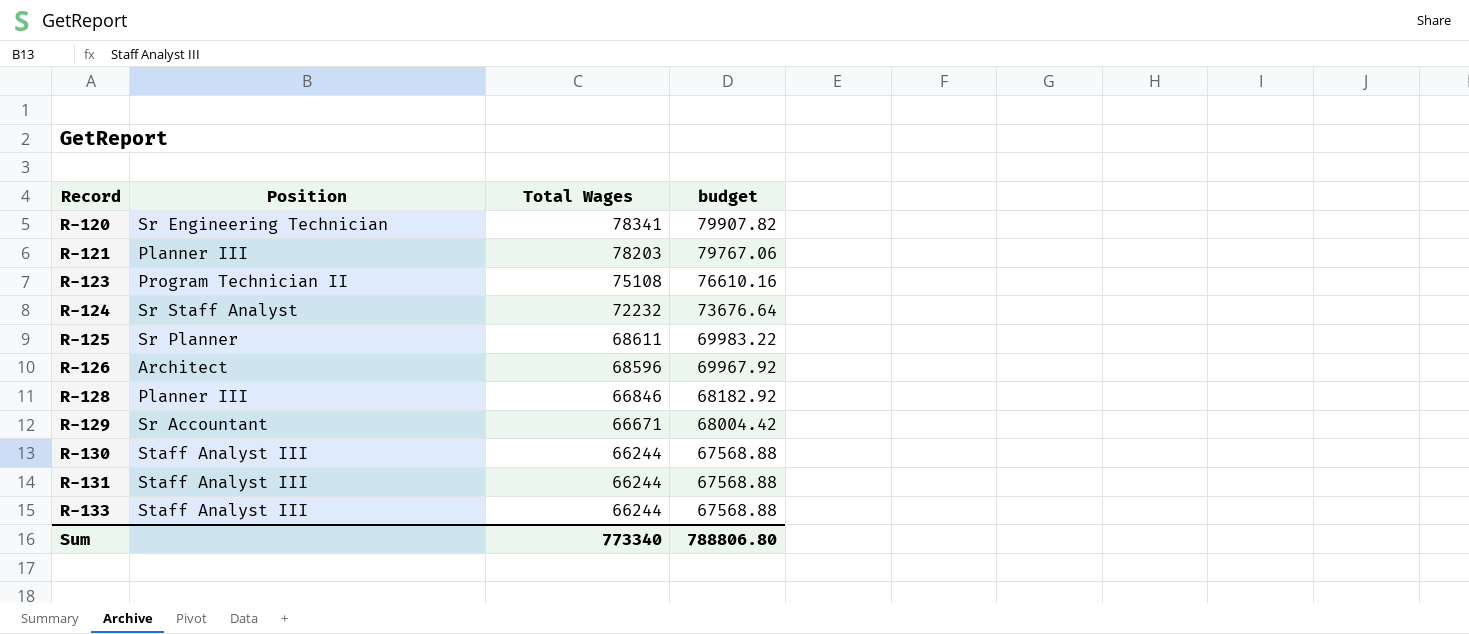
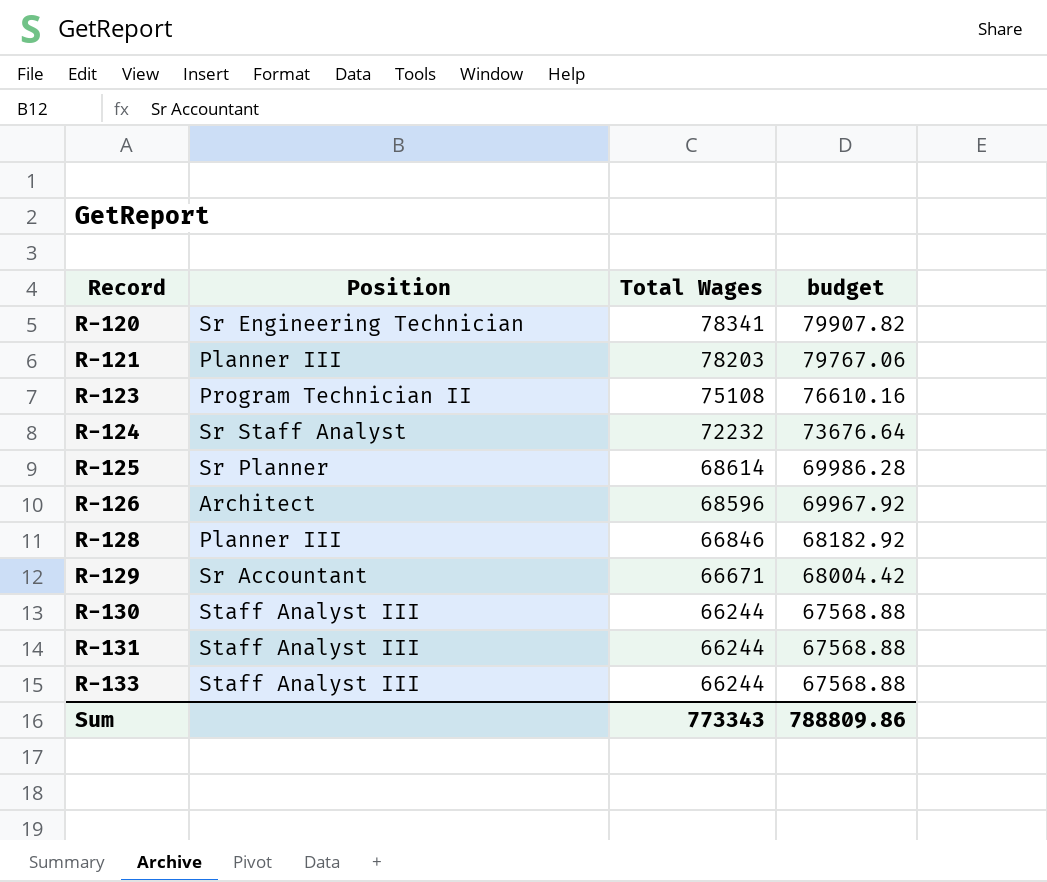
R-125 | Total Wages: 68611 -> 68614
R-125 | budget: 69983.22 -> 69986.28
Sum | Total Wages: 773340 -> 773343
Sum | budget: 788806.80 -> 788809.86

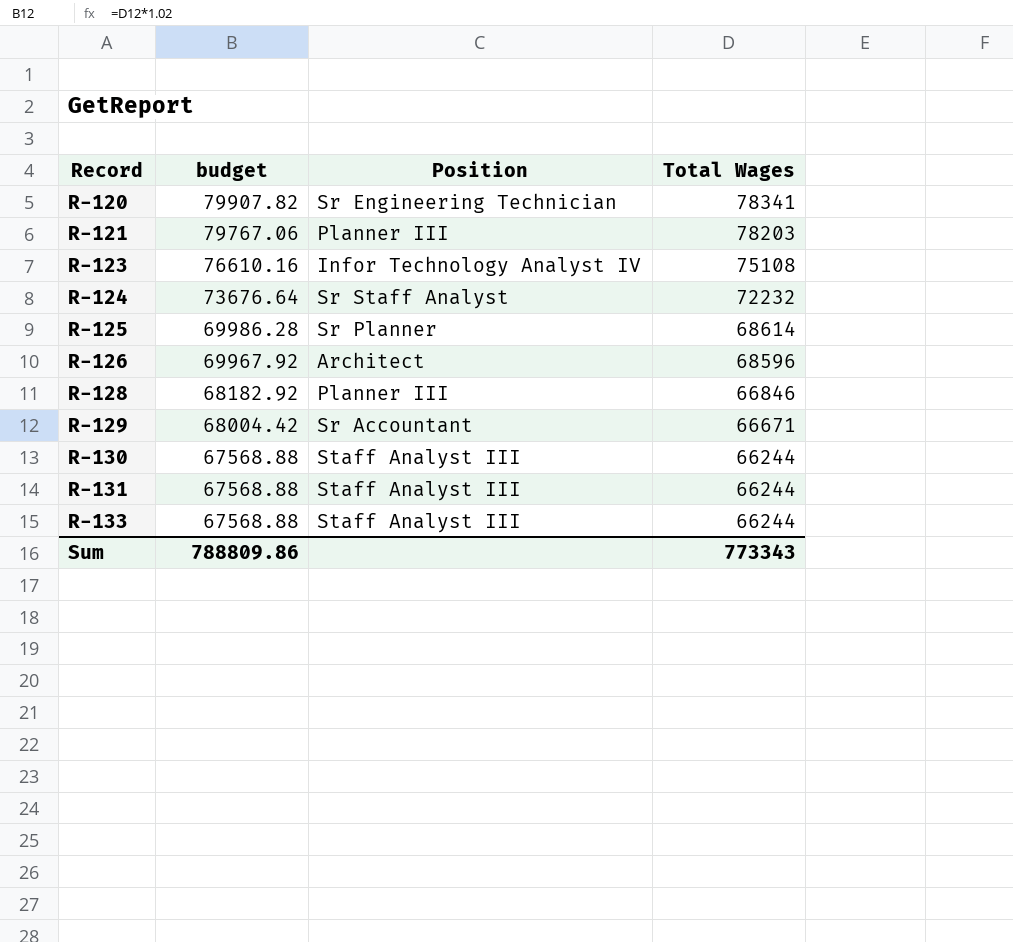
column budget | position: 4 -> 2
R-123 | Position: Program Technician II -> Infor Technology Analyst IV

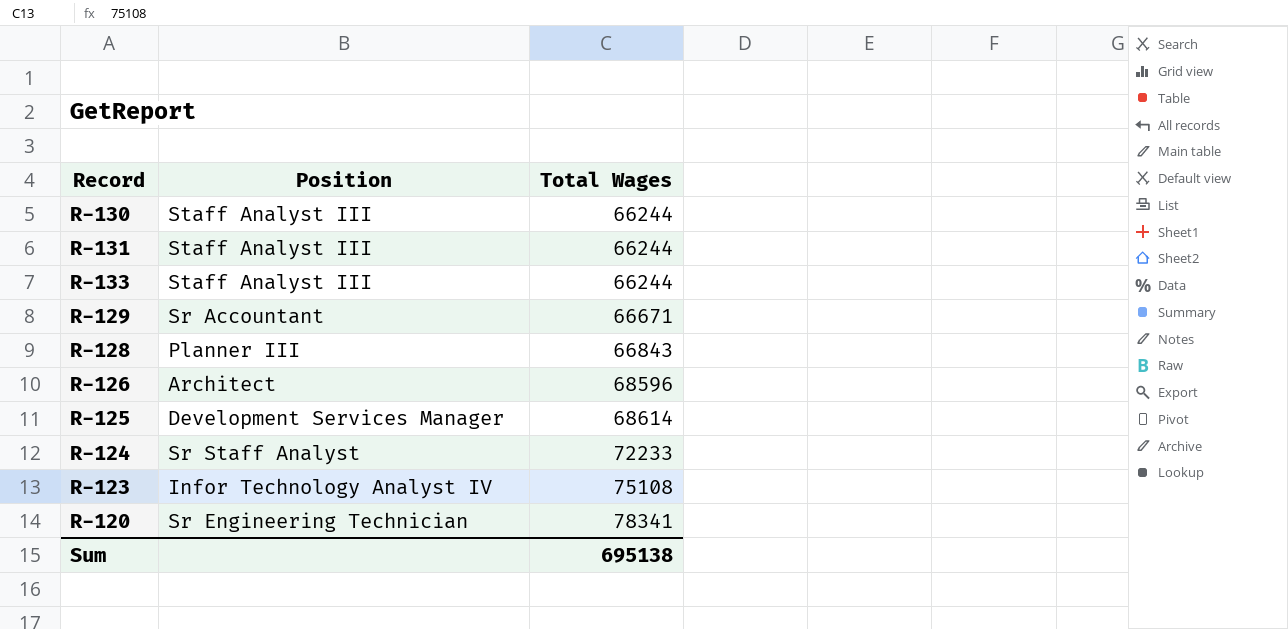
row order: Record ascending -> Total Wages ascending
column budget | formula: [Total Wages] * 1.02 -> none
row R-121: 79767.06 | Planner III | 78203 -> none
R-128 | Total Wages: 66846 -> 66843
R-125 | Position: Sr Planner -> Development Services Manager
R-124 | Total Wages: 72232 -> 72233
Sum | Total Wages: 773343 -> 695138

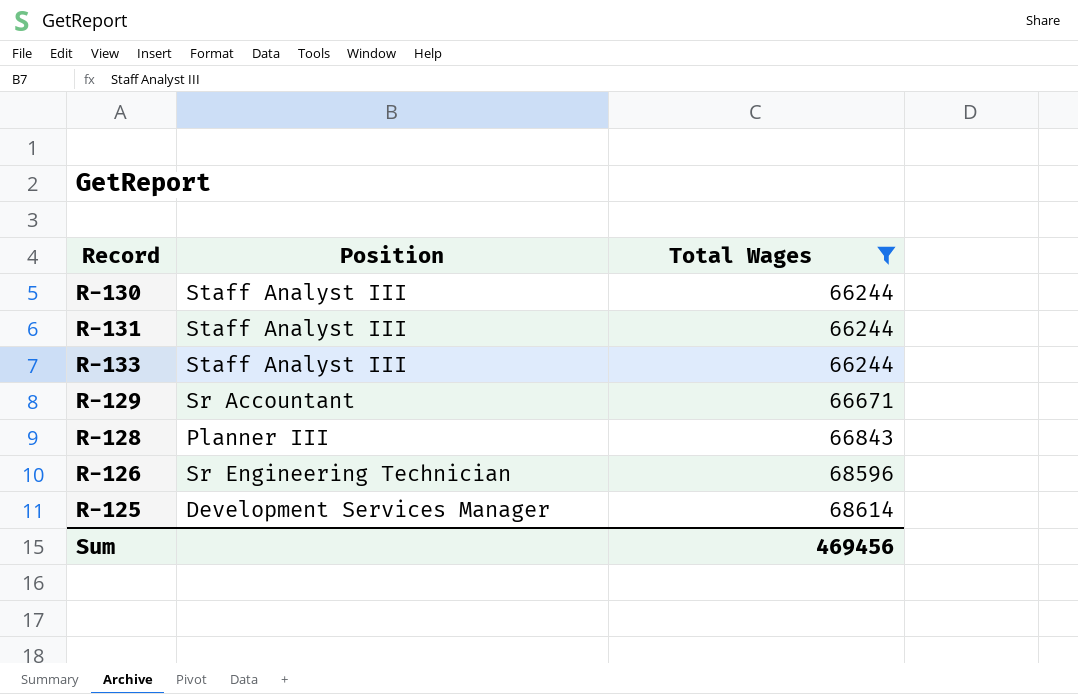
filter: none -> Total Wages <= 68614
R-126 | Position: Architect -> Sr Engineering Technician
Sum | Total Wages: 695138 -> 469456

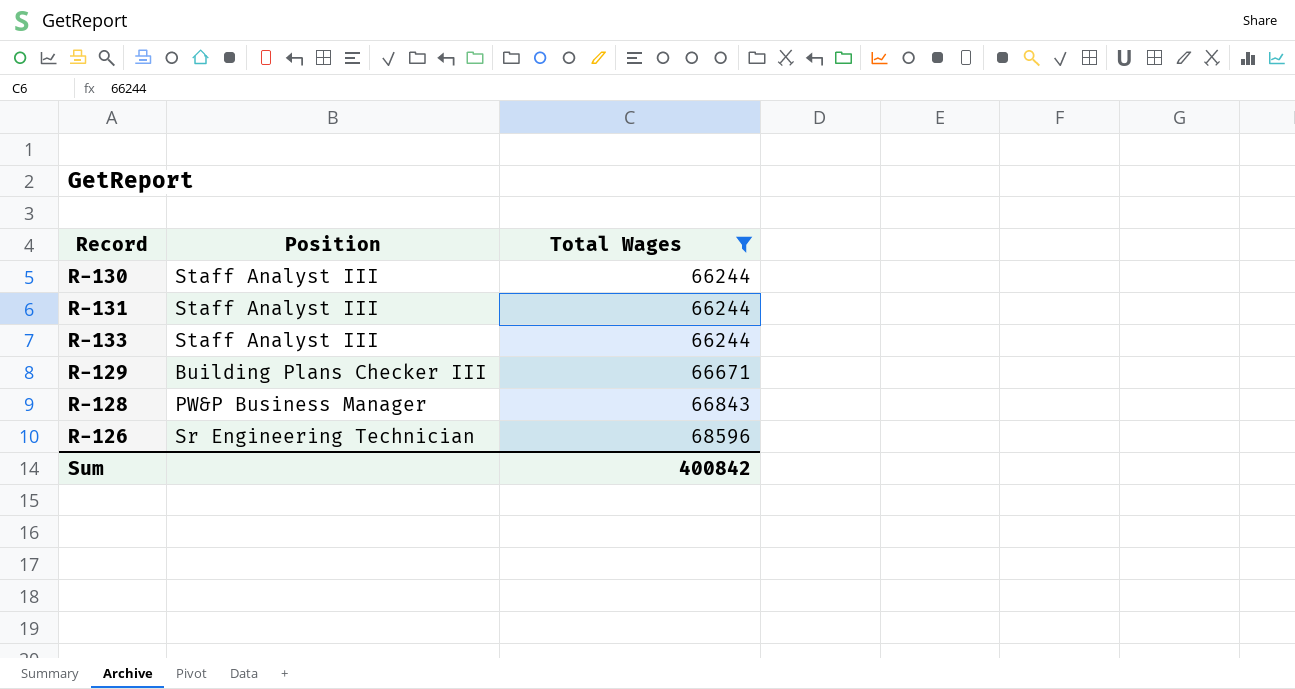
row R-125: Development Services Manager | 68614 -> none
R-129 | Position: Sr Accountant -> Building Plans Checker III
R-128 | Position: Planner III -> PW&P Business Manager
Sum | Total Wages: 469456 -> 400842

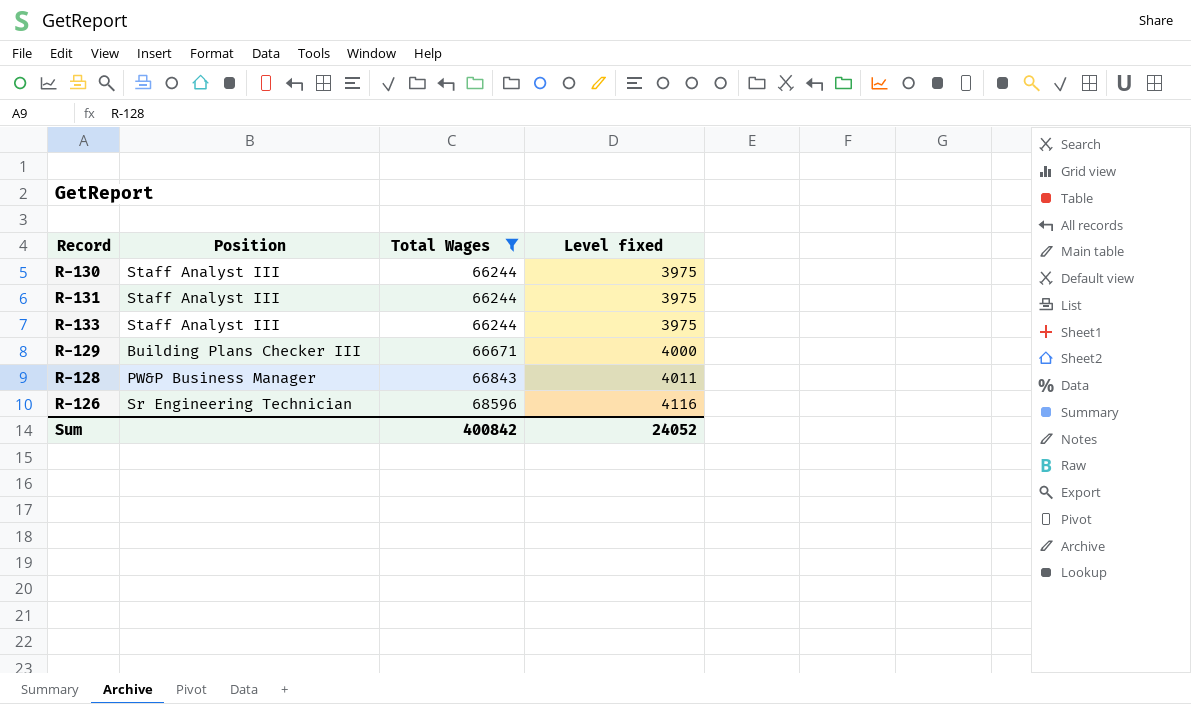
column Level fixed | formula: none -> [Total Wages] * 0.06

